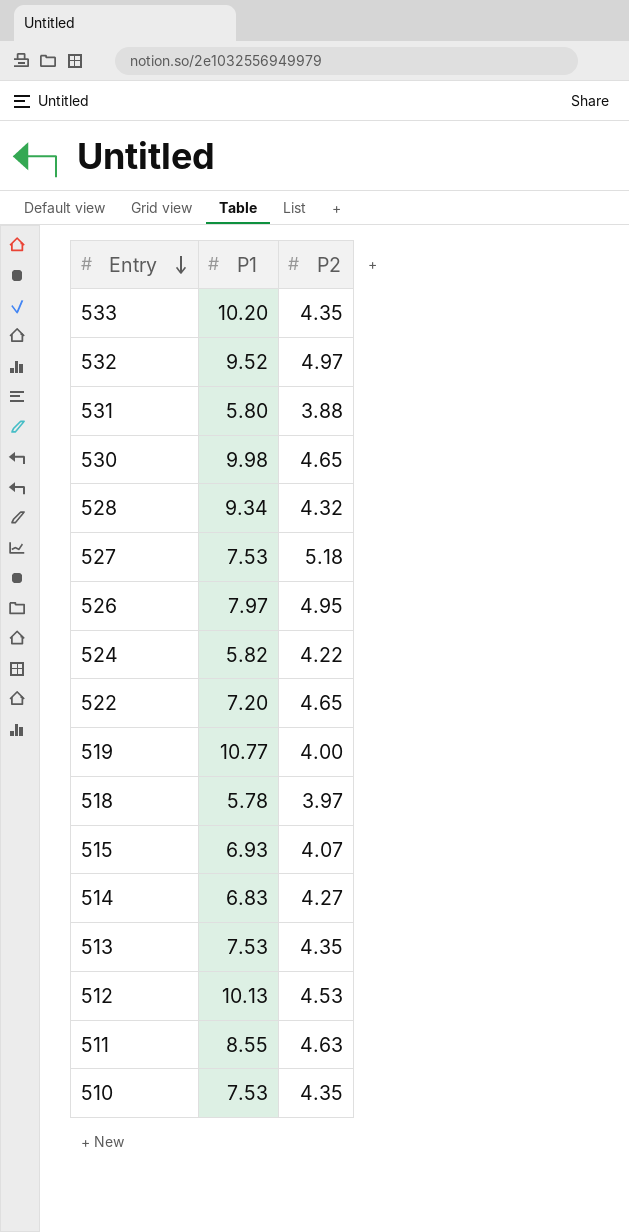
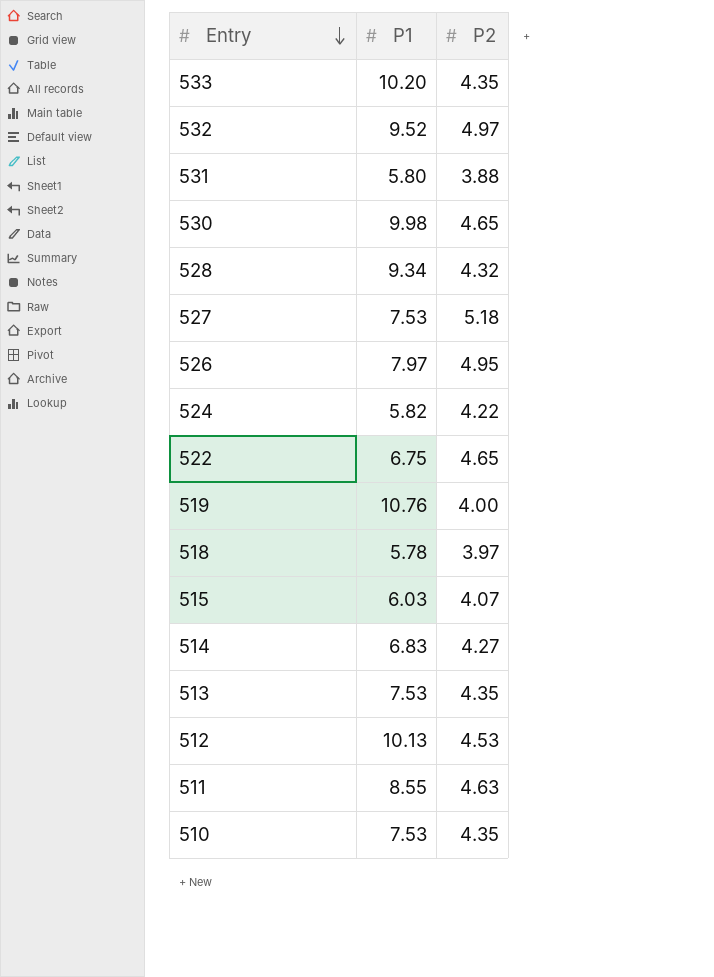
522 | P1: 7.20 -> 6.75
519 | P1: 10.77 -> 10.76
515 | P1: 6.93 -> 6.03

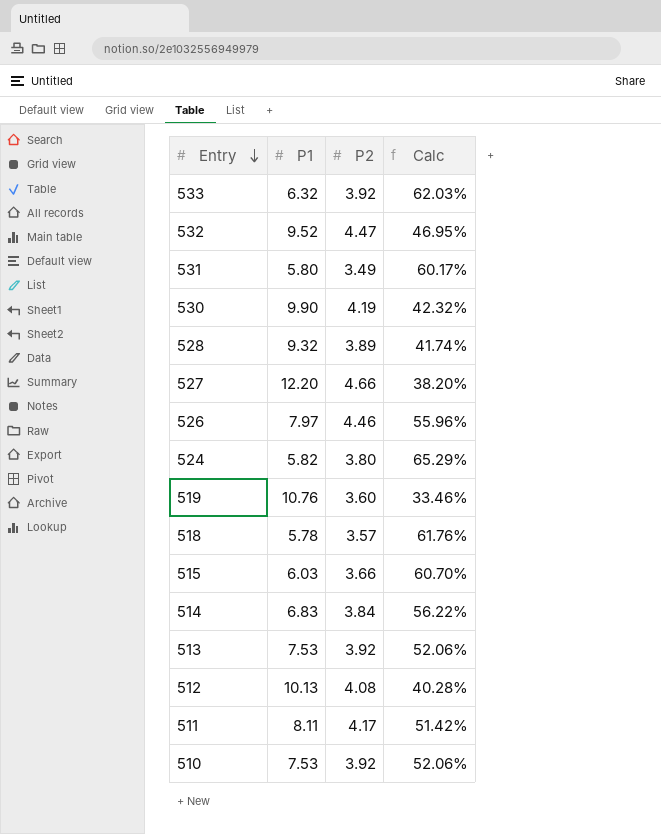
column Calc | formula: none -> [P2] / [P1]
row 522: 6.75 | 4.65 -> none
533 | P1: 10.20 -> 6.32
533 | P2: 4.35 -> 3.92
532 | P2: 4.97 -> 4.47
531 | P2: 3.88 -> 3.49
530 | P1: 9.98 -> 9.90
530 | P2: 4.65 -> 4.19
528 | P1: 9.34 -> 9.32
528 | P2: 4.32 -> 3.89
527 | P1: 7.53 -> 12.20
527 | P2: 5.18 -> 4.66
526 | P2: 4.95 -> 4.46
524 | P2: 4.22 -> 3.80
519 | P2: 4.00 -> 3.60
518 | P2: 3.97 -> 3.57
515 | P2: 4.07 -> 3.66
514 | P2: 4.27 -> 3.84
513 | P2: 4.35 -> 3.92
512 | P2: 4.53 -> 4.08
511 | P1: 8.55 -> 8.11
511 | P2: 4.63 -> 4.17
510 | P2: 4.35 -> 3.92

